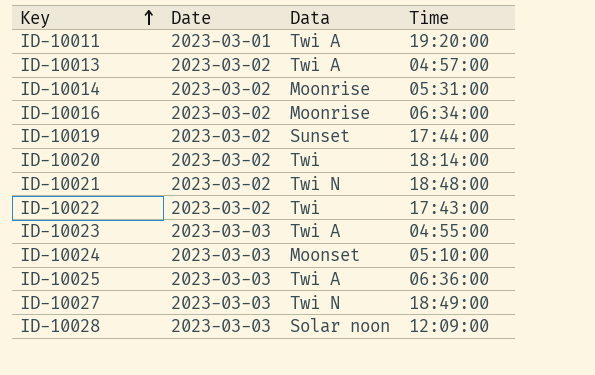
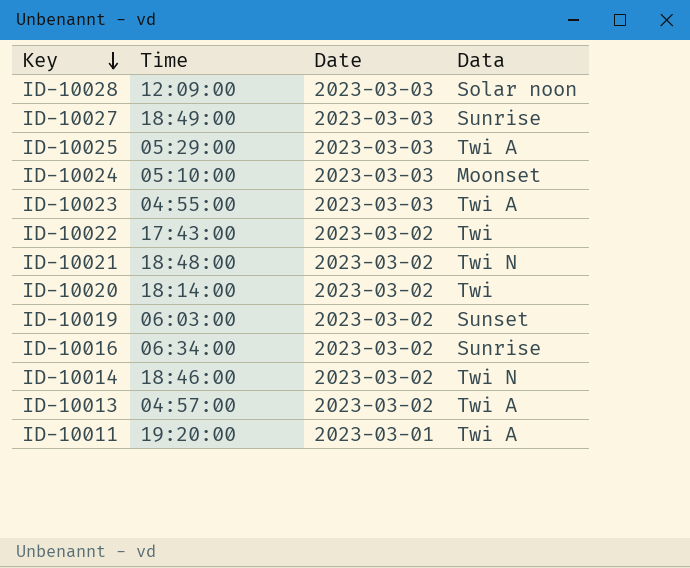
row order: Key ascending -> Key descending
column Time | position: 4 -> 2
ID-10027 | Data: Twi N -> Sunrise
ID-10025 | Time: 06:36:00 -> 05:29:00
ID-10019 | Time: 17:44:00 -> 06:03:00
ID-10016 | Data: Moonrise -> Sunrise
ID-10014 | Time: 05:31:00 -> 18:46:00
ID-10014 | Data: Moonrise -> Twi N

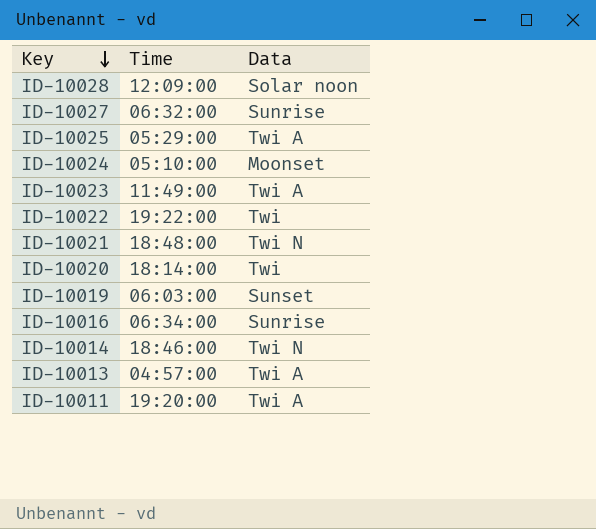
column Date | position: 3 -> none
ID-10027 | Time: 18:49:00 -> 06:32:00
ID-10023 | Time: 04:55:00 -> 11:49:00
ID-10022 | Time: 17:43:00 -> 19:22:00

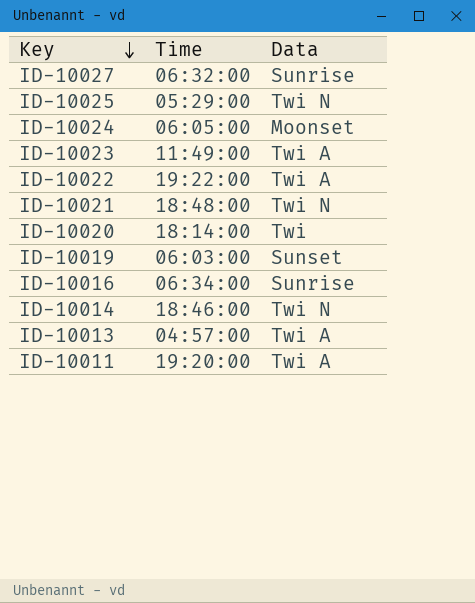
row ID-10028: 12:09:00 | Solar noon -> none
ID-10025 | Data: Twi A -> Twi N
ID-10024 | Time: 05:10:00 -> 06:05:00
ID-10022 | Data: Twi -> Twi A

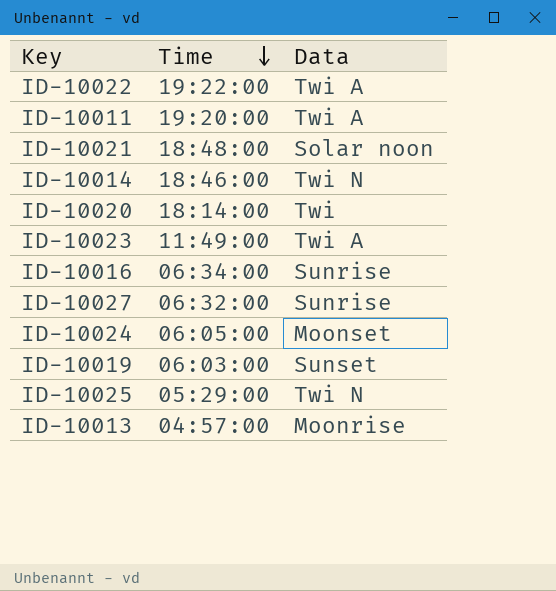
row order: Key descending -> Time descending
ID-10021 | Data: Twi N -> Solar noon
ID-10013 | Data: Twi A -> Moonrise

